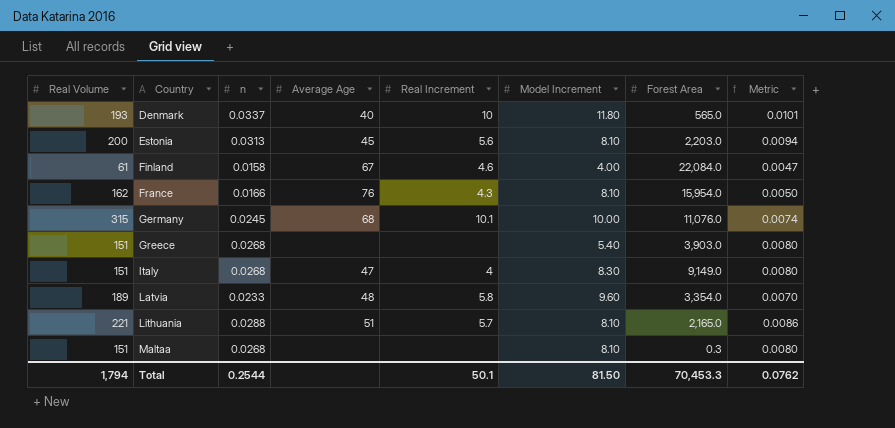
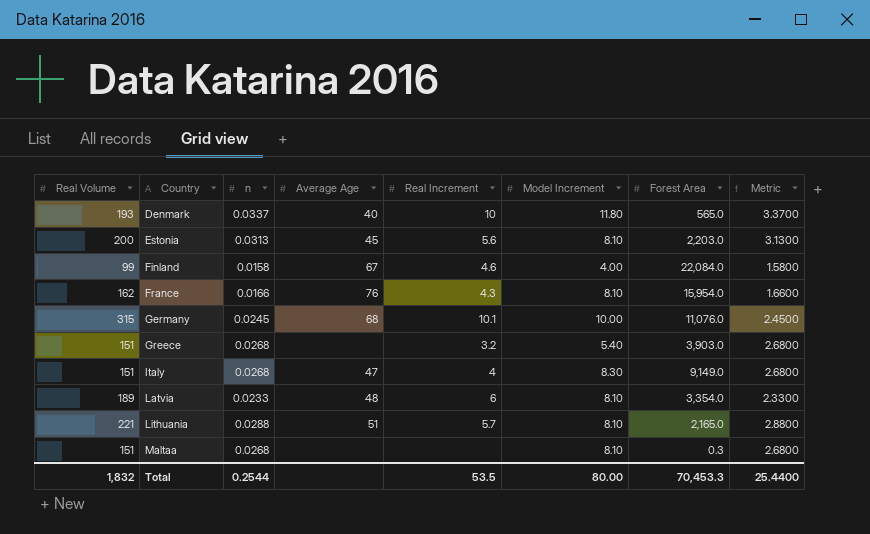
column Metric | formula: [n] * 0.3 -> [n] * 100
Finland | Real Volume: 61 -> 99
Greece | Real Increment: none -> 3.2
Latvia | Real Increment: 5.8 -> 6
Latvia | Model Increment: 9.60 -> 8.10
Total | Real Volume: 1,794 -> 1,832
Total | Real Increment: 50.1 -> 53.5
Total | Model Increment: 81.50 -> 80.00
Total | Metric: 0.0762 -> 25.4400

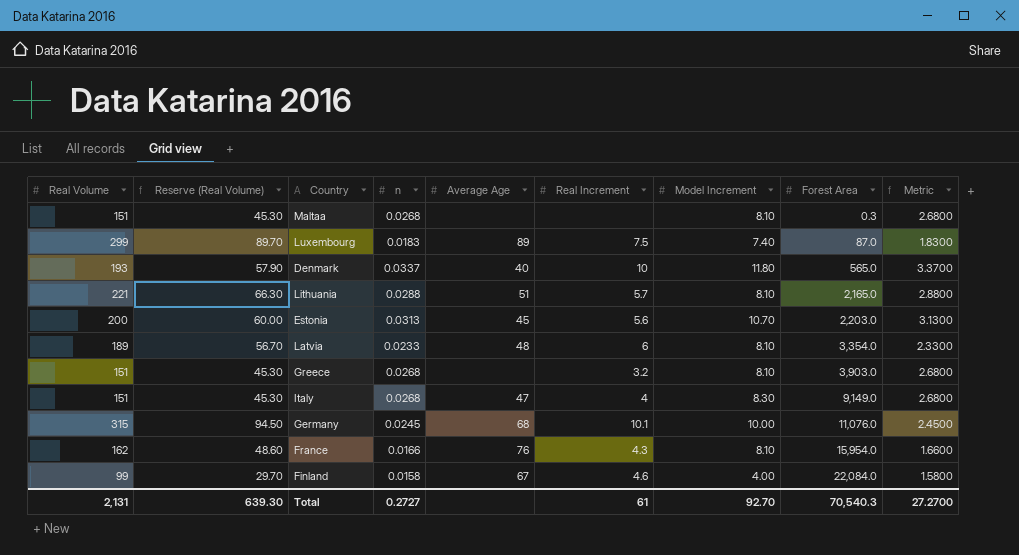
row order: Country ascending -> Forest Area ascending
column Reserve (Real Volume) | formula: none -> [Real Volume] * 0.3
row Luxembourg: none -> 299 | 89.70 | 0.0183 | 89 | 7.5 | 7.40 | 87.0 | 1.8300
Estonia | Model Increment: 8.10 -> 10.70
Greece | Model Increment: 5.40 -> 8.10
Total | Real Volume: 1,832 -> 2,131
Total | n: 0.2544 -> 0.2727
Total | Real Increment: 53.5 -> 61
Total | Model Increment: 80.00 -> 92.70
Total | Forest Area: 70,453.3 -> 70,540.3
Total | Metric: 25.4400 -> 27.2700

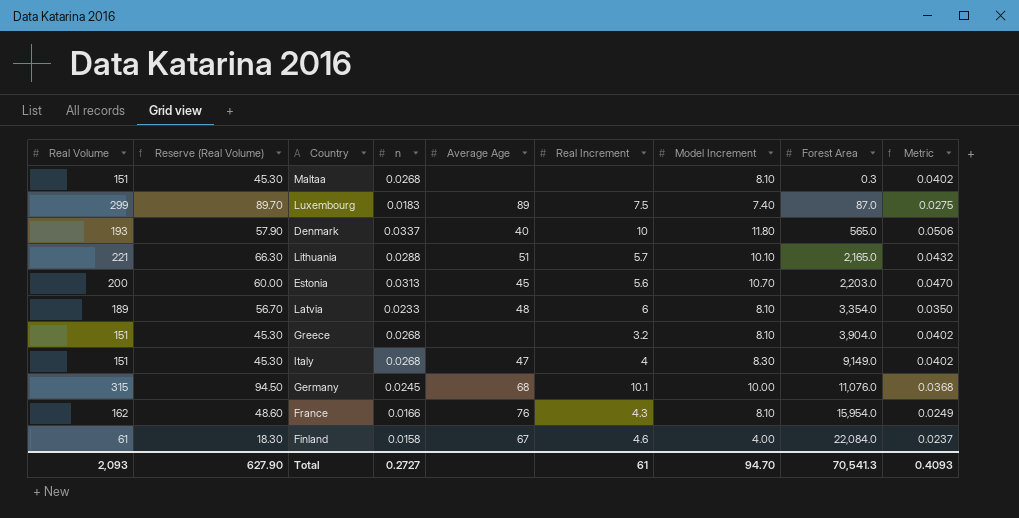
column Metric | formula: [n] * 100 -> [n] * 1.5
Lithuania | Model Increment: 8.10 -> 10.10
Greece | Forest Area: 3,903.0 -> 3,904.0
Finland | Real Volume: 99 -> 61
Finland | Reserve (Real Volume): 29.70 -> 18.30
Total | Real Volume: 2,131 -> 2,093
Total | Reserve (Real Volume): 639.30 -> 627.90
Total | Model Increment: 92.70 -> 94.70
Total | Forest Area: 70,540.3 -> 70,541.3
Total | Metric: 27.2700 -> 0.4093

